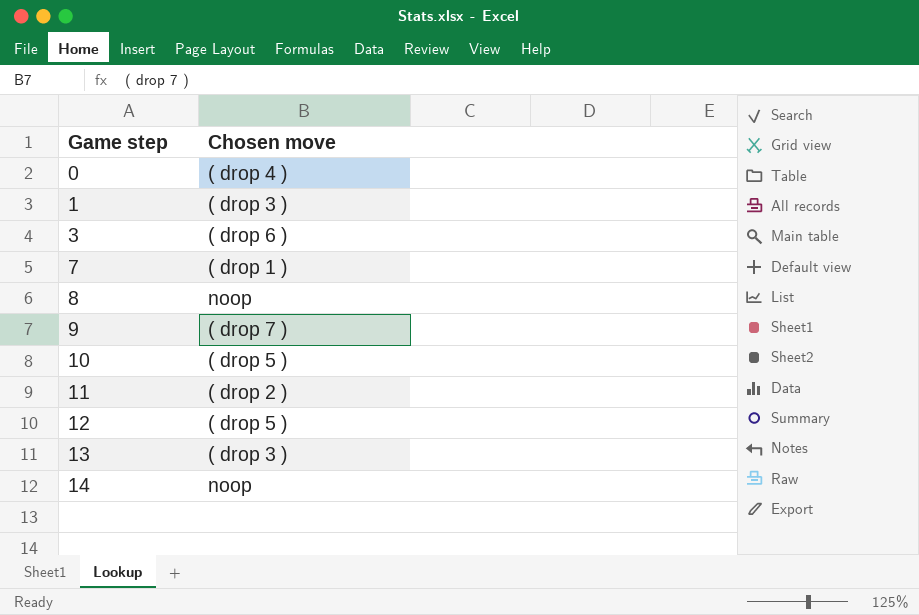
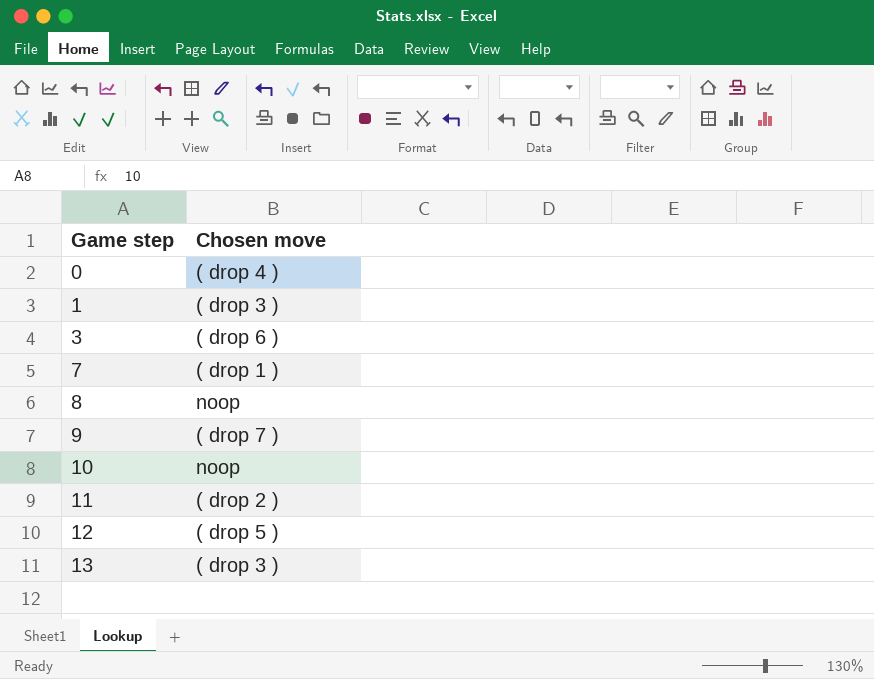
row 14: noop -> none
10 | Chosen move: ( drop 5 ) -> noop

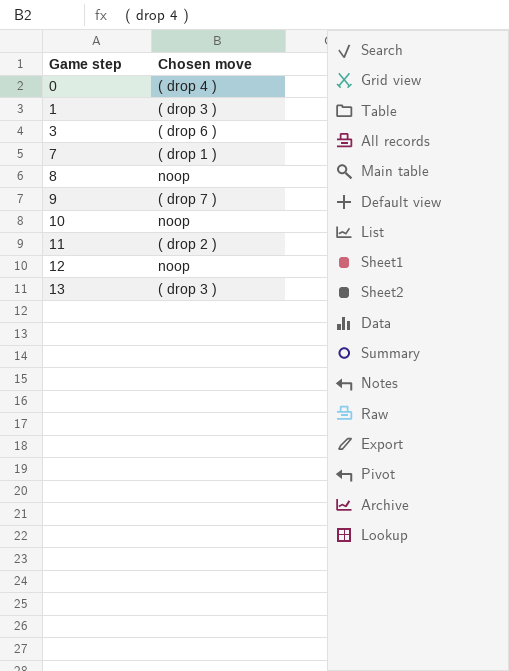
12 | Chosen move: ( drop 5 ) -> noop

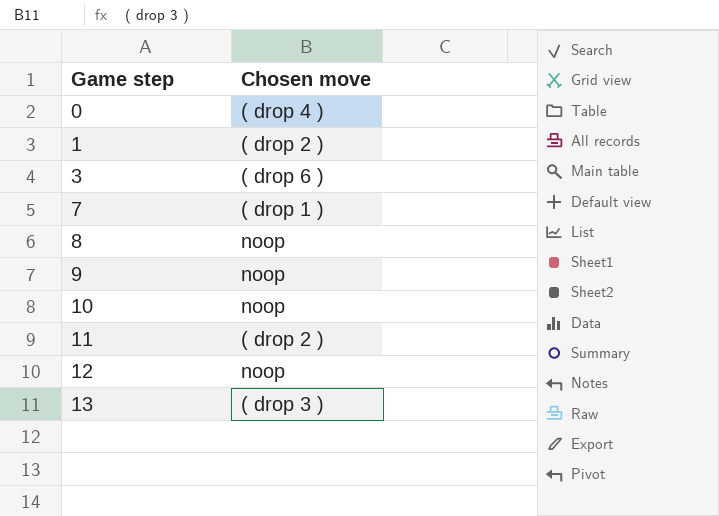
1 | Chosen move: ( drop 3 ) -> ( drop 2 )
9 | Chosen move: ( drop 7 ) -> noop

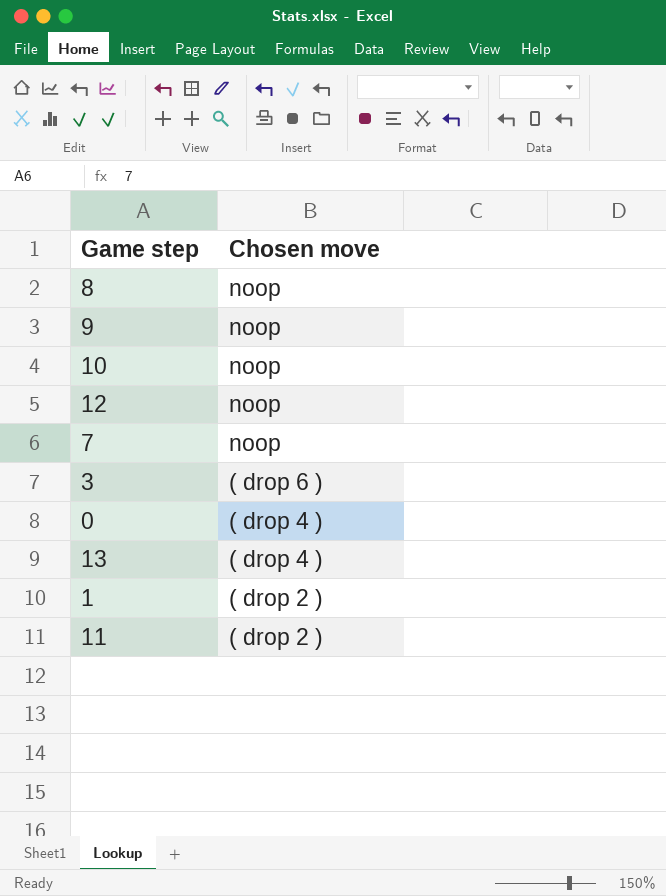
row order: Game step ascending -> Chosen move descending
7 | Chosen move: ( drop 1 ) -> noop
13 | Chosen move: ( drop 3 ) -> ( drop 4 )

